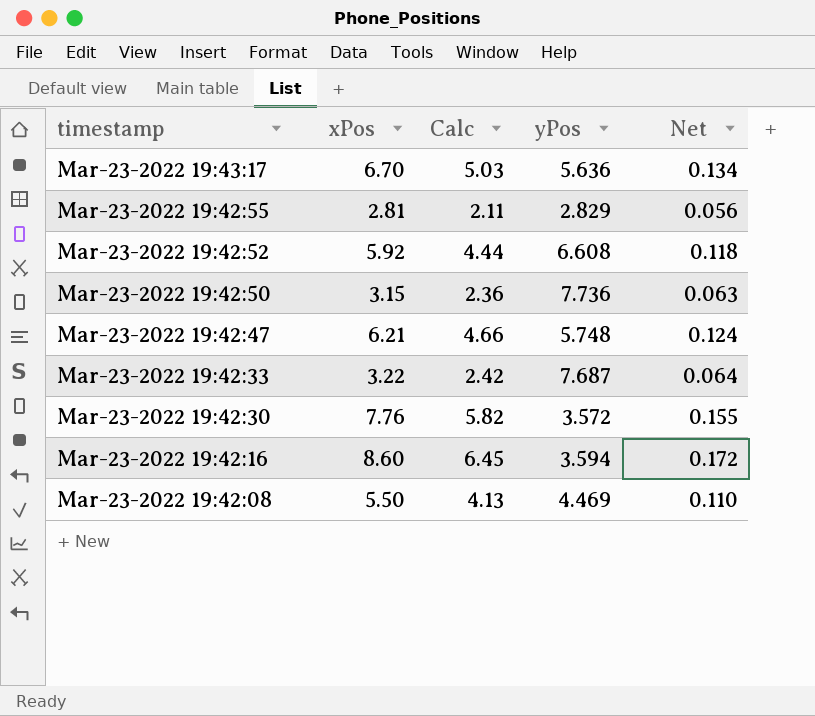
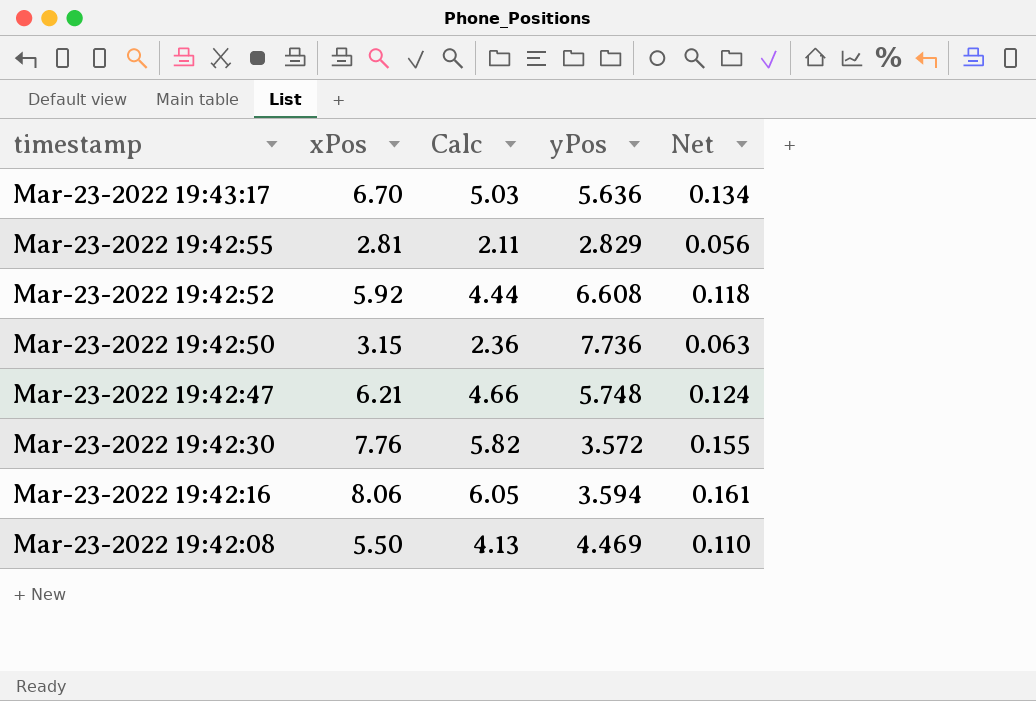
row Mar-23-2022 19:42:33: 3.22 | 2.42 | 7.687 | 0.064 -> none
Mar-23-2022 19:42:16 | xPos: 8.60 -> 8.06
Mar-23-2022 19:42:16 | Calc: 6.45 -> 6.05
Mar-23-2022 19:42:16 | Net: 0.172 -> 0.161

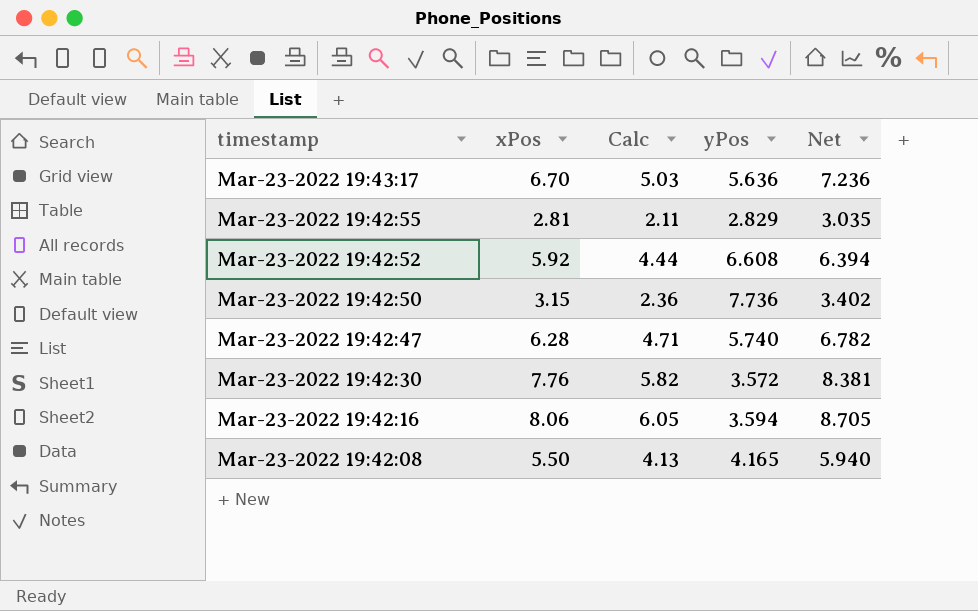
column Net | formula: [xPos] * 0.02 -> [xPos] * 1.08
Mar-23-2022 19:42:47 | xPos: 6.21 -> 6.28
Mar-23-2022 19:42:47 | Calc: 4.66 -> 4.71
Mar-23-2022 19:42:47 | yPos: 5.748 -> 5.740
Mar-23-2022 19:42:08 | yPos: 4.469 -> 4.165

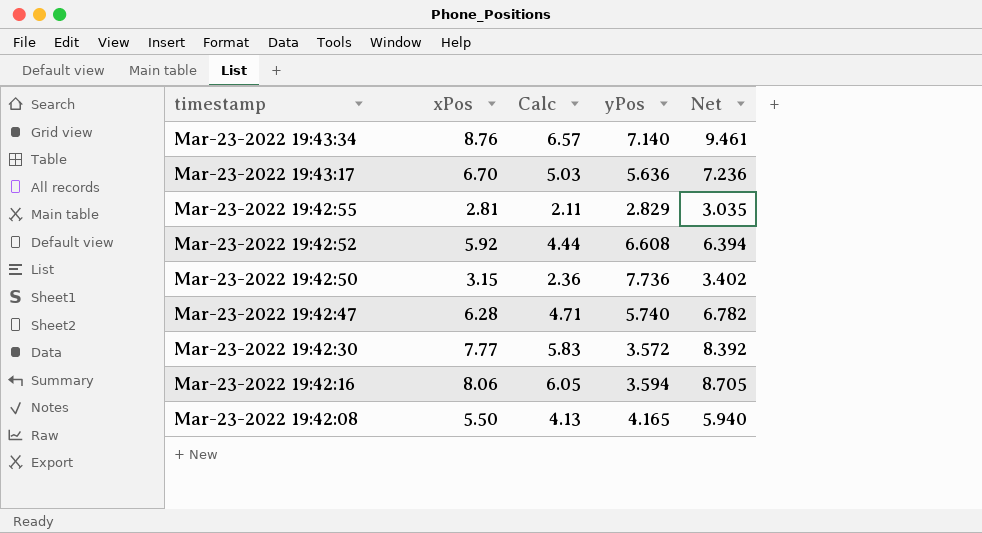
row Mar-23-2022 19:43:34: none -> 8.76 | 6.57 | 7.140 | 9.461
Mar-23-2022 19:42:30 | xPos: 7.76 -> 7.77
Mar-23-2022 19:42:30 | Calc: 5.82 -> 5.83
Mar-23-2022 19:42:30 | Net: 8.381 -> 8.392

